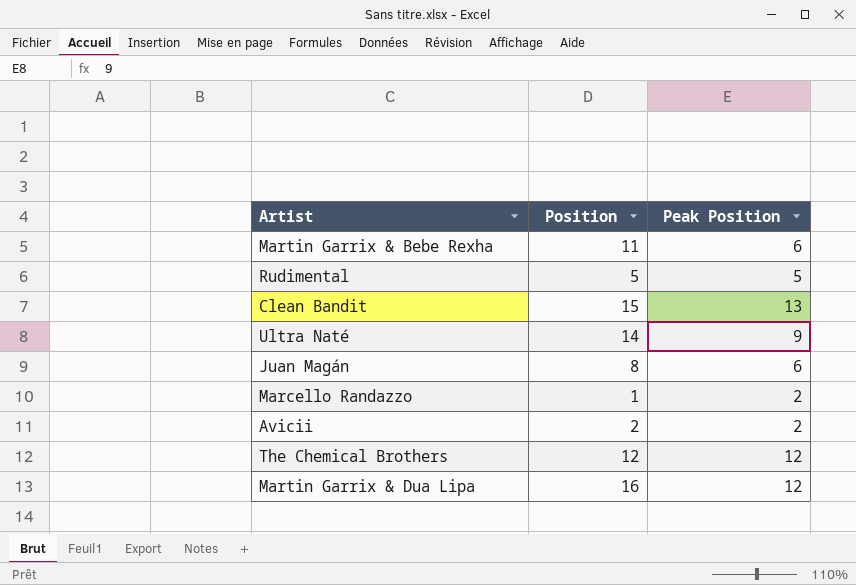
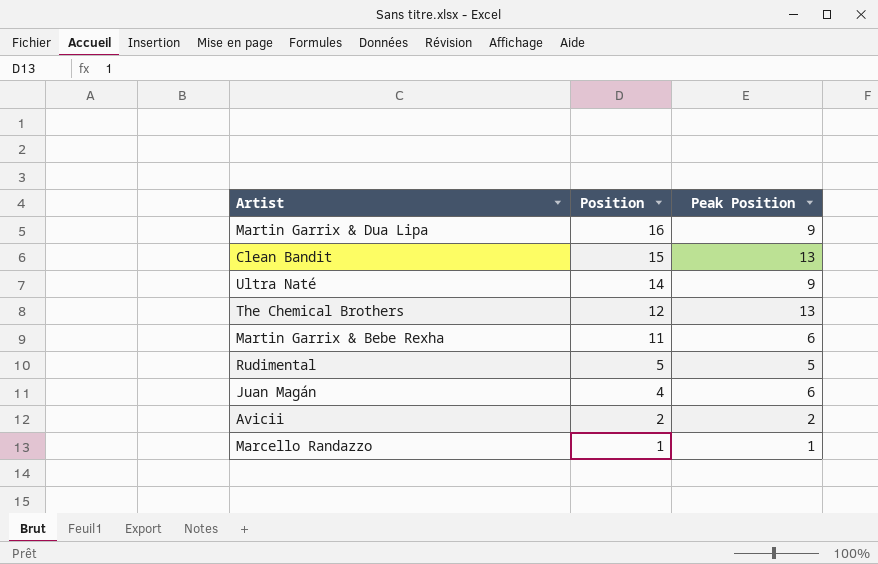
row order: none -> Position descending
Martin Garrix & Dua Lipa | Peak Position: 12 -> 9
The Chemical Brothers | Peak Position: 12 -> 13
Juan Magán | Position: 8 -> 4
Marcello Randazzo | Peak Position: 2 -> 1

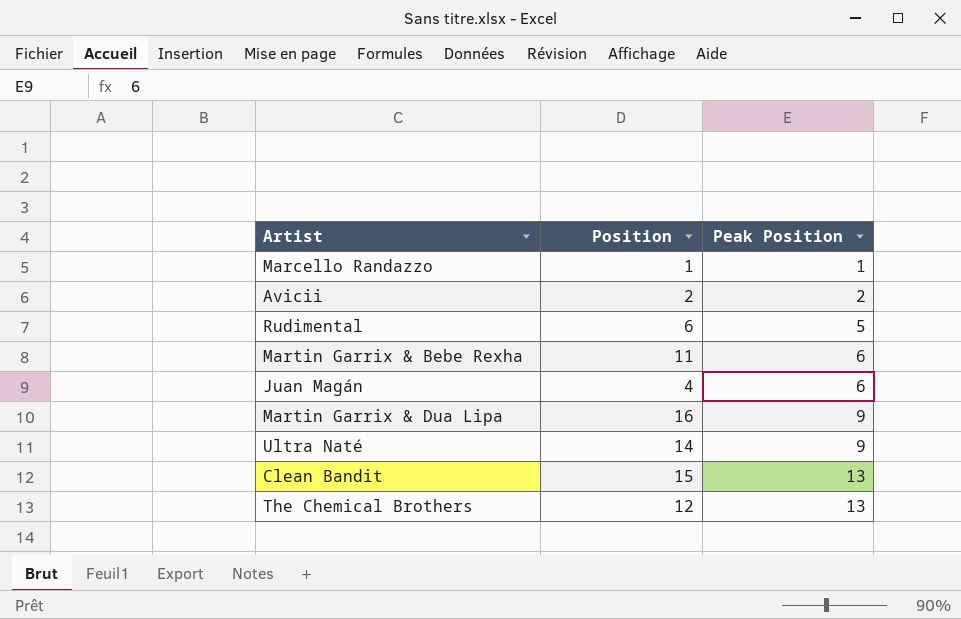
row order: Position descending -> Peak Position ascending
Rudimental | Position: 5 -> 6

